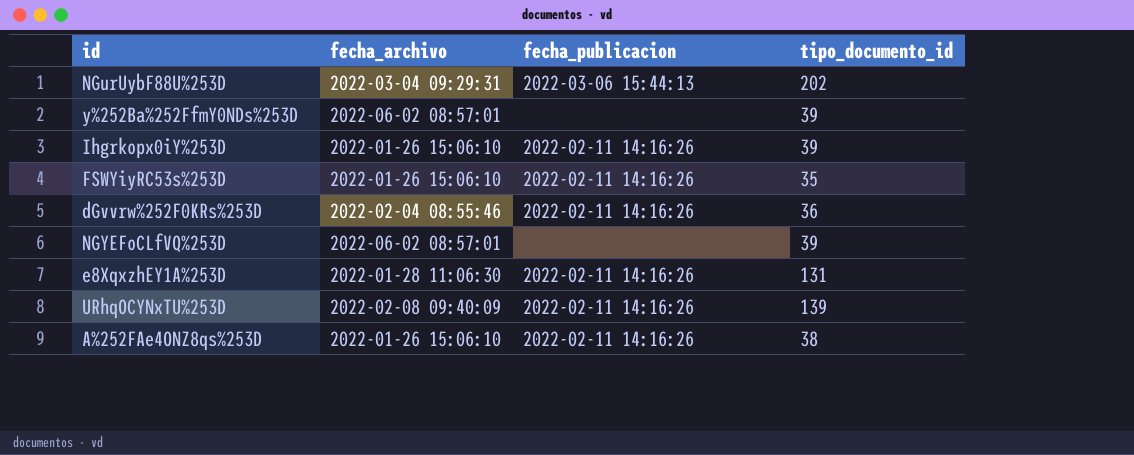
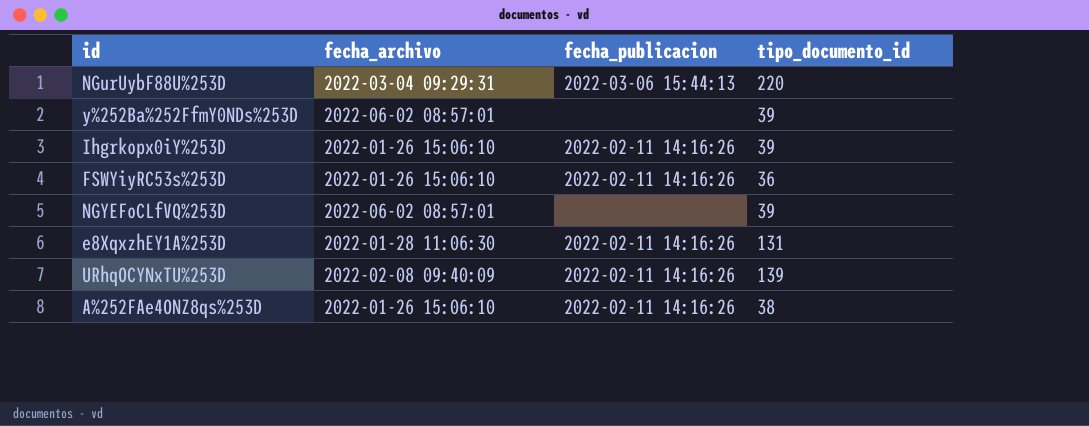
row dGvvrw%252F0KRs%253D: 2022-02-04 08:55:46 | 2022-02-11 14:16:26 | 36 -> none
NGurUybF88U%253D | tipo_documento_id: 202 -> 220
FSWYiyRC53s%253D | tipo_documento_id: 35 -> 36

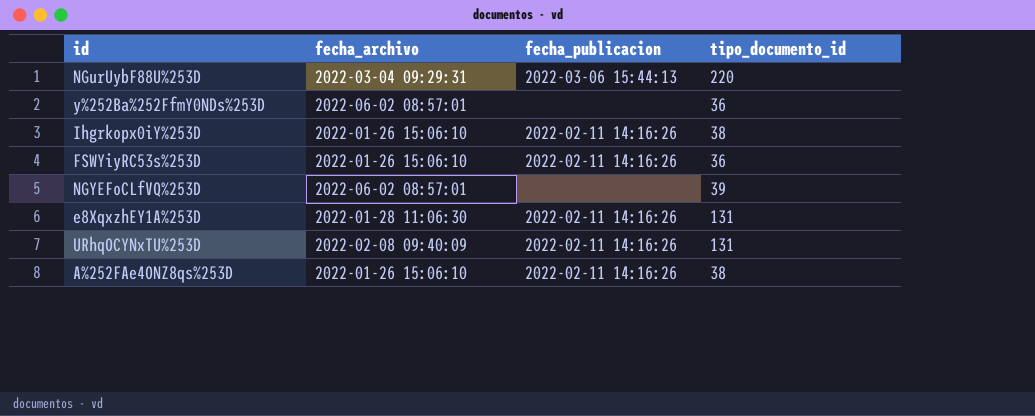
y%252Ba%252FfmY0NDs%253D | tipo_documento_id: 39 -> 36
Ihgrkopx0iY%253D | tipo_documento_id: 39 -> 38
URhqOCYNxTU%253D | tipo_documento_id: 139 -> 131

